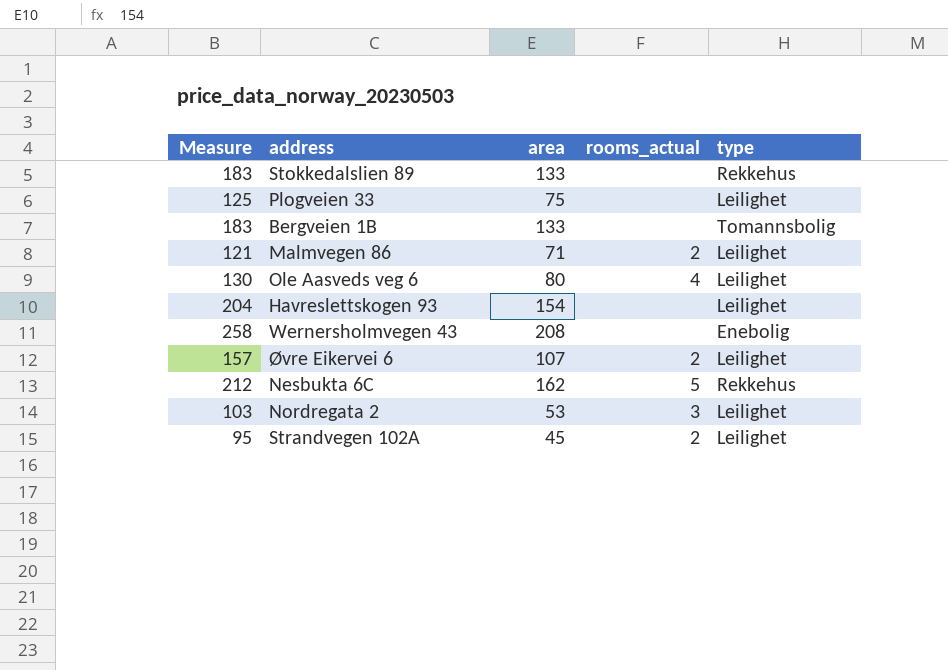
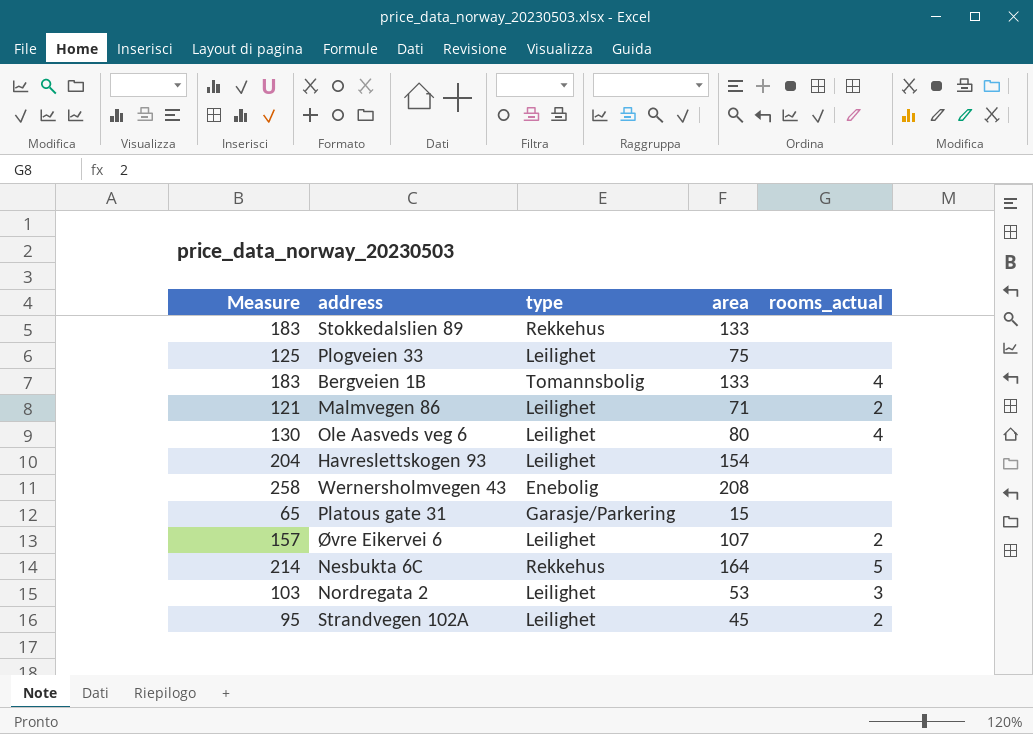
column type | position: 5 -> 3
Bergveien 1B | rooms_actual: none -> 4
row Platous gate 31: none -> 65 | Garasje/Parkering | 15 | none
Nesbukta 6C | Measure: 212 -> 214
Nesbukta 6C | area: 162 -> 164

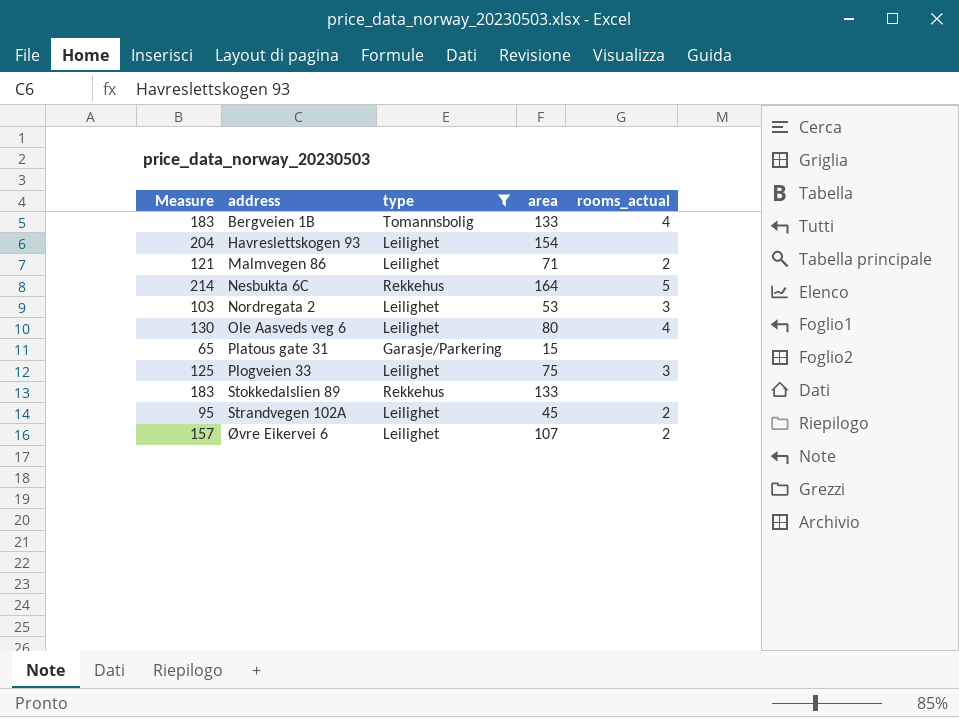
filter: none -> type != Enebolig
row order: none -> address ascending
Plogveien 33 | rooms_actual: none -> 3

